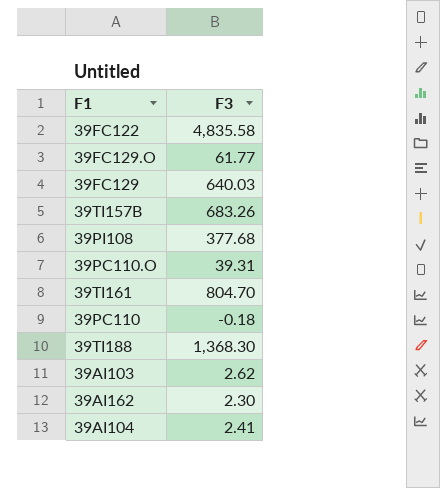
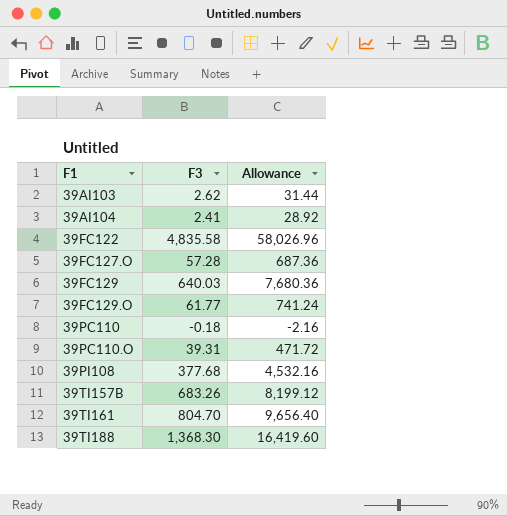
row order: none -> F1 ascending
column Allowance | formula: none -> [F3] * 12
row 39AI162: 2.30 -> none
row 39FC127.O: none -> 57.28 | 687.36

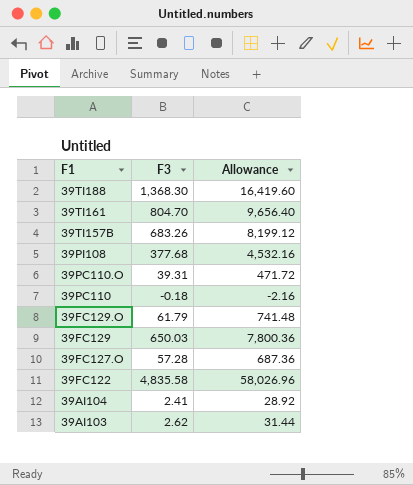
row order: F1 ascending -> F1 descending
39FC129.O | F3: 61.77 -> 61.79
39FC129.O | Allowance: 741.24 -> 741.48
39FC129 | F3: 640.03 -> 650.03
39FC129 | Allowance: 7,680.36 -> 7,800.36

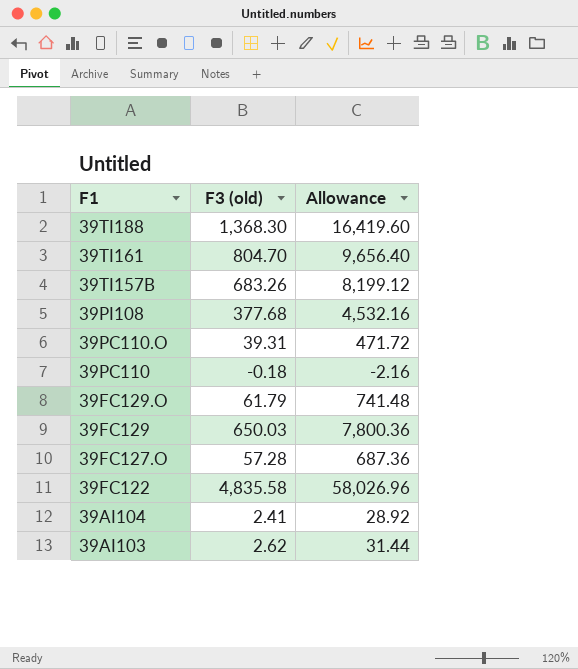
column name: F3 -> F3 (old)

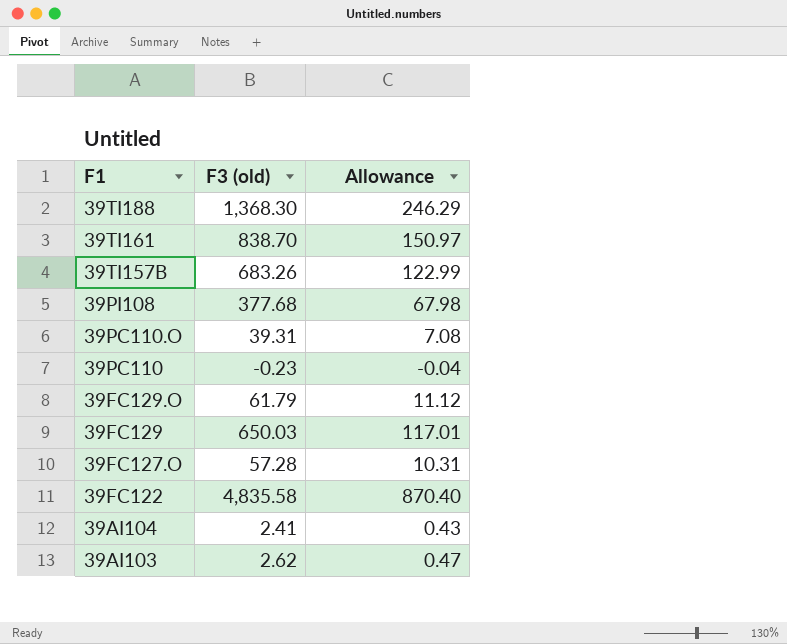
column Allowance | formula: [F3 (old)] * 12 -> [F3 (old)] * 0.18
39TI161 | F3 (old): 804.70 -> 838.70
39PC110 | F3 (old): -0.18 -> -0.23

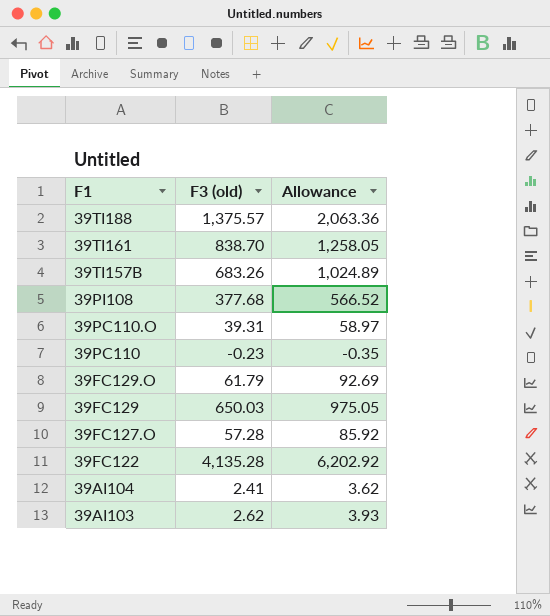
column Allowance | formula: [F3 (old)] * 0.18 -> [F3 (old)] * 1.5
39TI188 | F3 (old): 1,368.30 -> 1,375.57
39FC122 | F3 (old): 4,835.58 -> 4,135.28

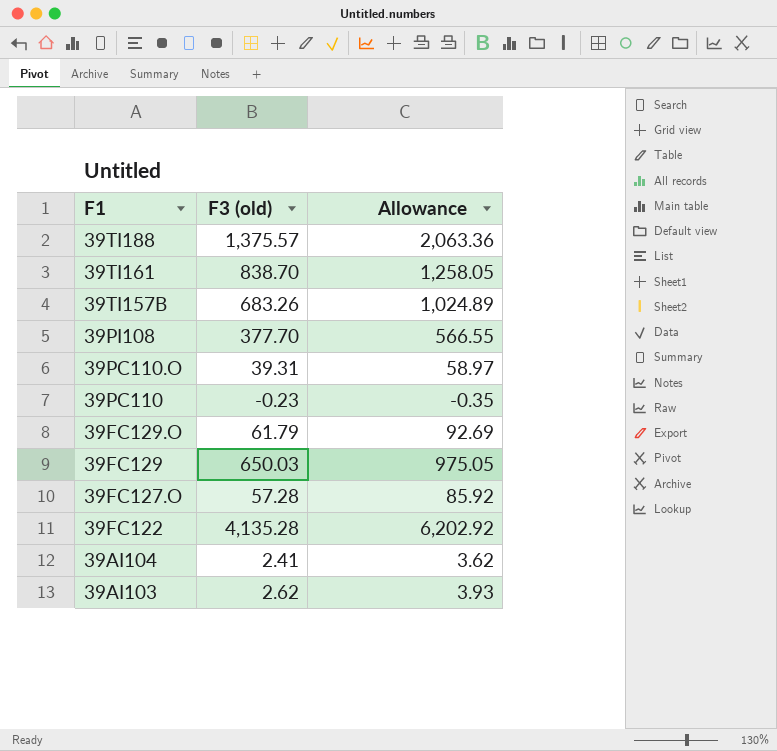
39PI108 | F3 (old): 377.68 -> 377.70
39PI108 | Allowance: 566.52 -> 566.55

